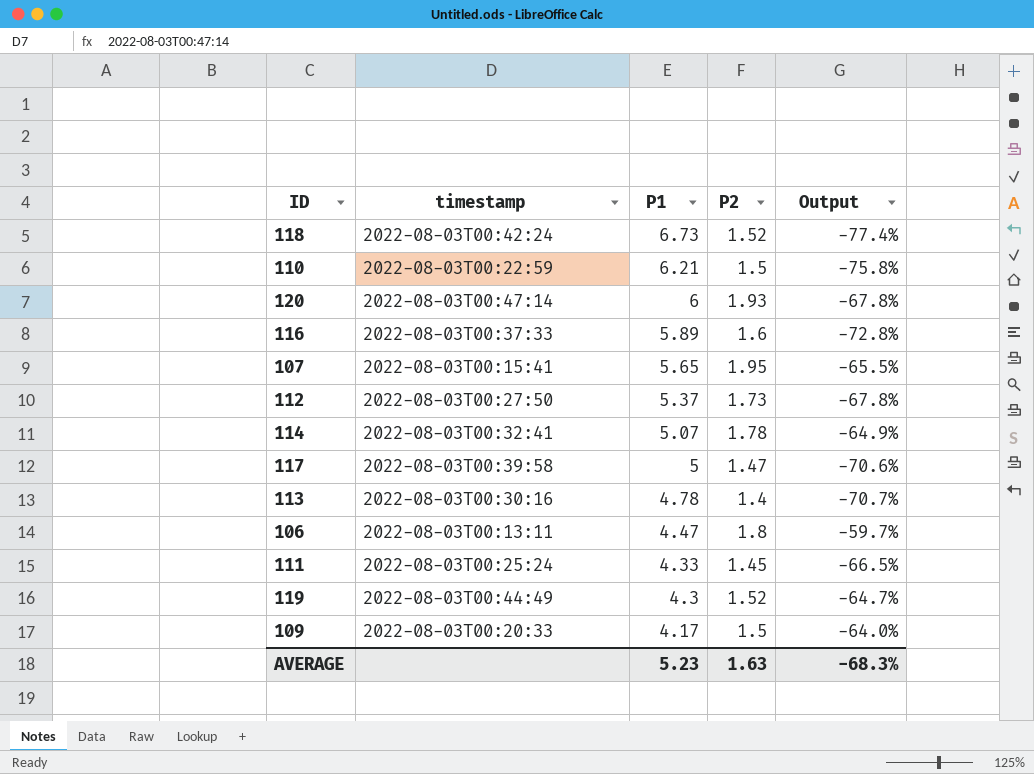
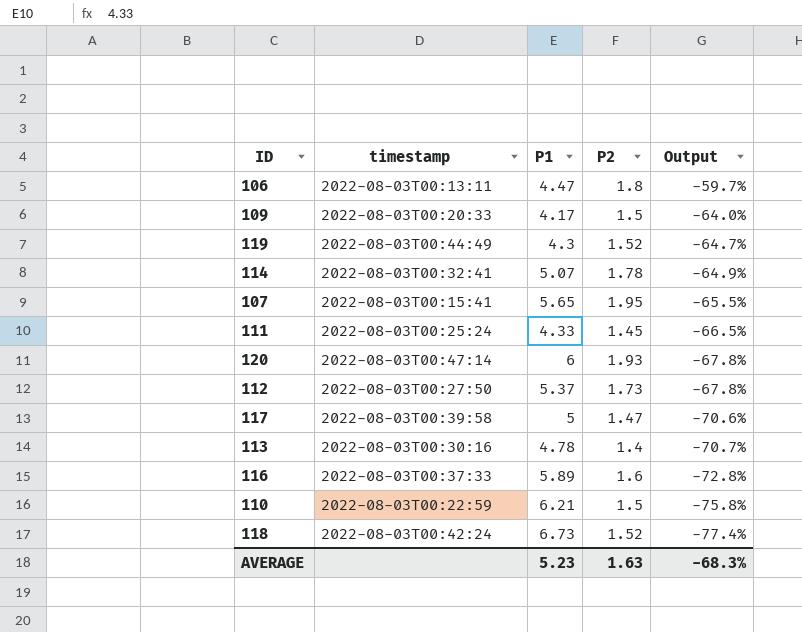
row order: P1 descending -> Output descending

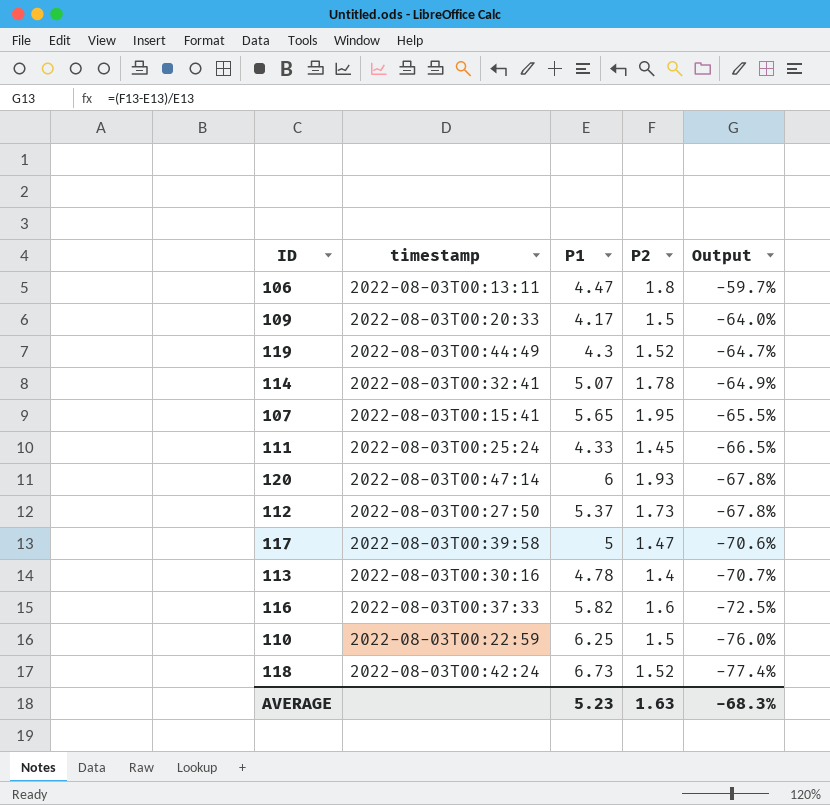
116 | P1: 5.89 -> 5.82
116 | Output: -72.8% -> -72.5%
110 | P1: 6.21 -> 6.25
110 | Output: -75.8% -> -76.0%

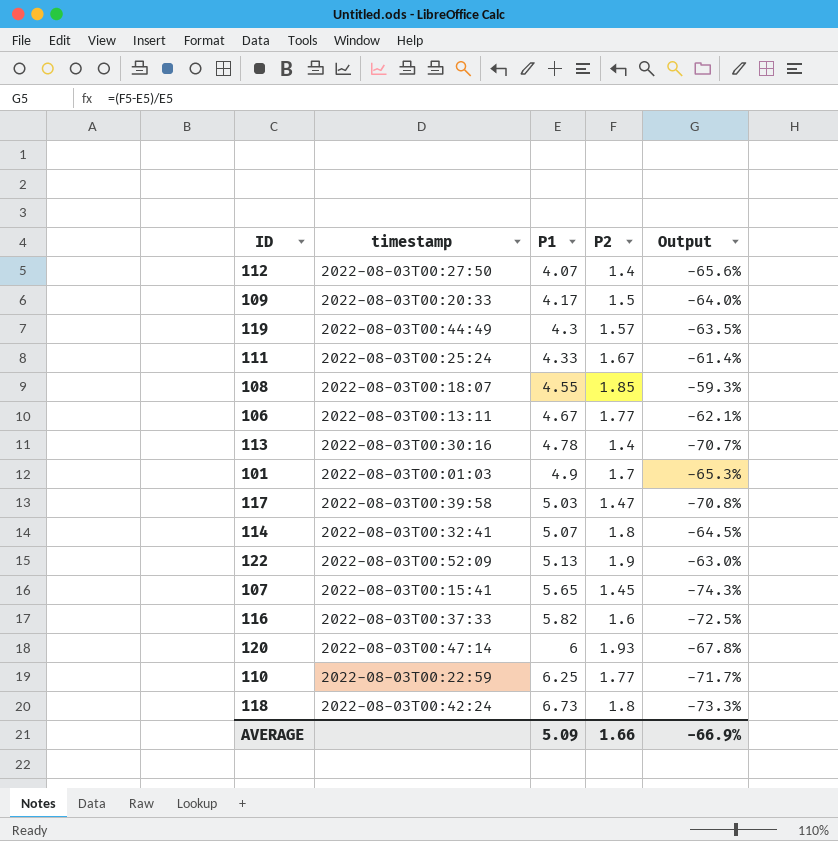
row order: Output descending -> P1 ascending
112 | P1: 5.37 -> 4.07
112 | P2: 1.73 -> 1.4
112 | Output: -67.8% -> -65.6%
119 | P2: 1.52 -> 1.57
119 | Output: -64.7% -> -63.5%
111 | P2: 1.45 -> 1.67
111 | Output: -66.5% -> -61.4%
row 108: none -> 2022-08-03T00:18:07 | 4.55 | 1.85 | -59.3%
106 | P1: 4.47 -> 4.67
106 | P2: 1.8 -> 1.77
106 | Output: -59.7% -> -62.1%
row 101: none -> 2022-08-03T00:01:03 | 4.9 | 1.7 | -65.3%
117 | P1: 5 -> 5.03
117 | Output: -70.6% -> -70.8%
114 | P2: 1.78 -> 1.8
114 | Output: -64.9% -> -64.5%
row 122: none -> 2022-08-03T00:52:09 | 5.13 | 1.9 | -63.0%
107 | P2: 1.95 -> 1.45
107 | Output: -65.5% -> -74.3%
110 | P2: 1.5 -> 1.77
110 | Output: -76.0% -> -71.7%
118 | P2: 1.52 -> 1.8
118 | Output: -77.4% -> -73.3%
AVERAGE | P1: 5.23 -> 5.09
AVERAGE | P2: 1.63 -> 1.66
AVERAGE | Output: -68.3% -> -66.9%

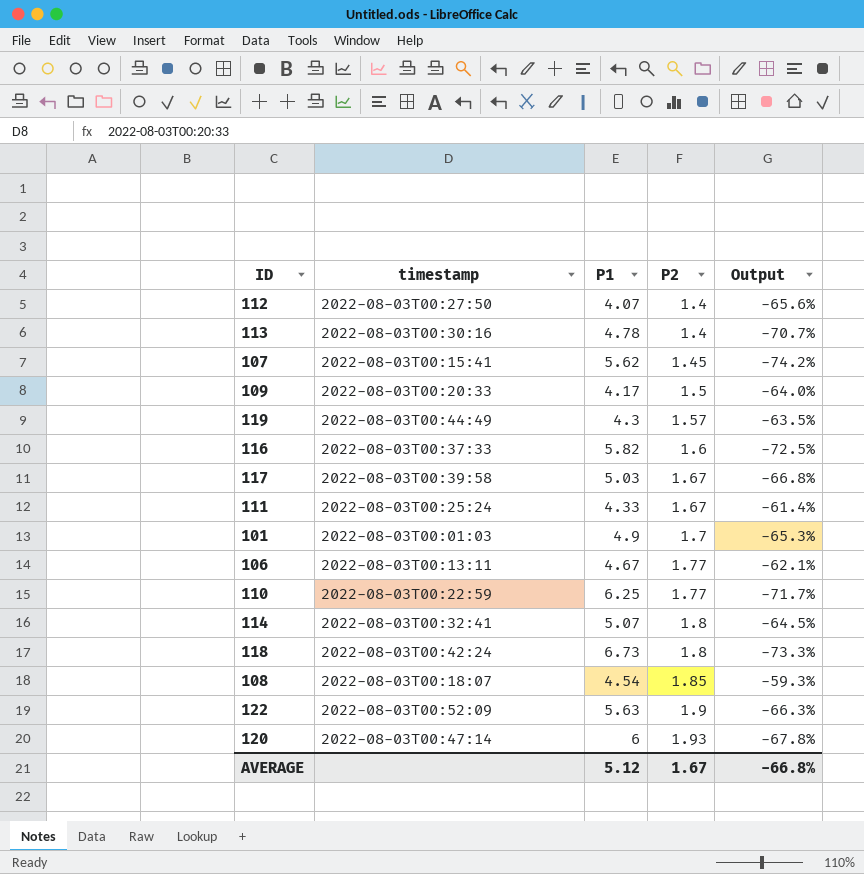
row order: P1 ascending -> P2 ascending
107 | P1: 5.65 -> 5.62
107 | Output: -74.3% -> -74.2%
117 | P2: 1.47 -> 1.67
117 | Output: -70.8% -> -66.8%
108 | P1: 4.55 -> 4.54
122 | P1: 5.13 -> 5.63
122 | Output: -63.0% -> -66.3%
AVERAGE | P1: 5.09 -> 5.12
AVERAGE | P2: 1.66 -> 1.67
AVERAGE | Output: -66.9% -> -66.8%

